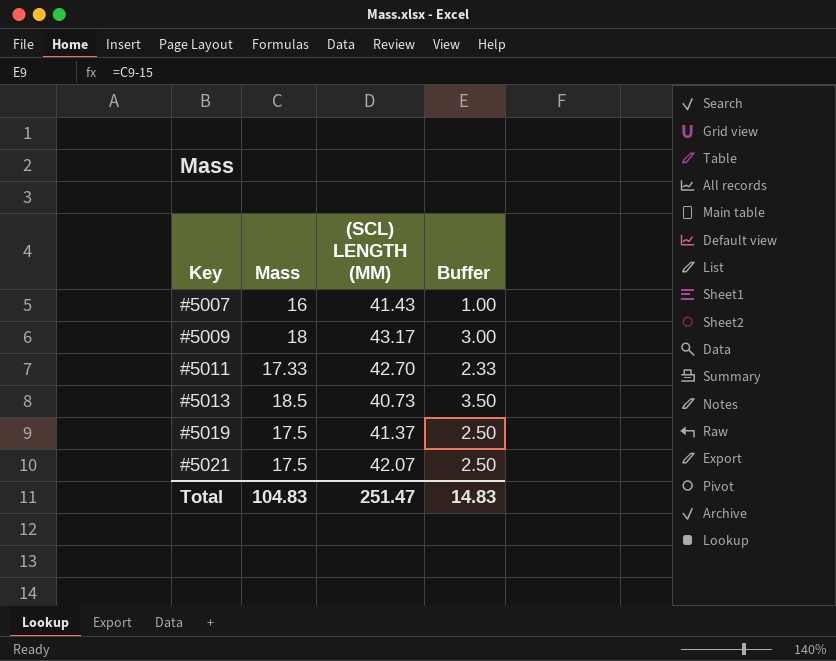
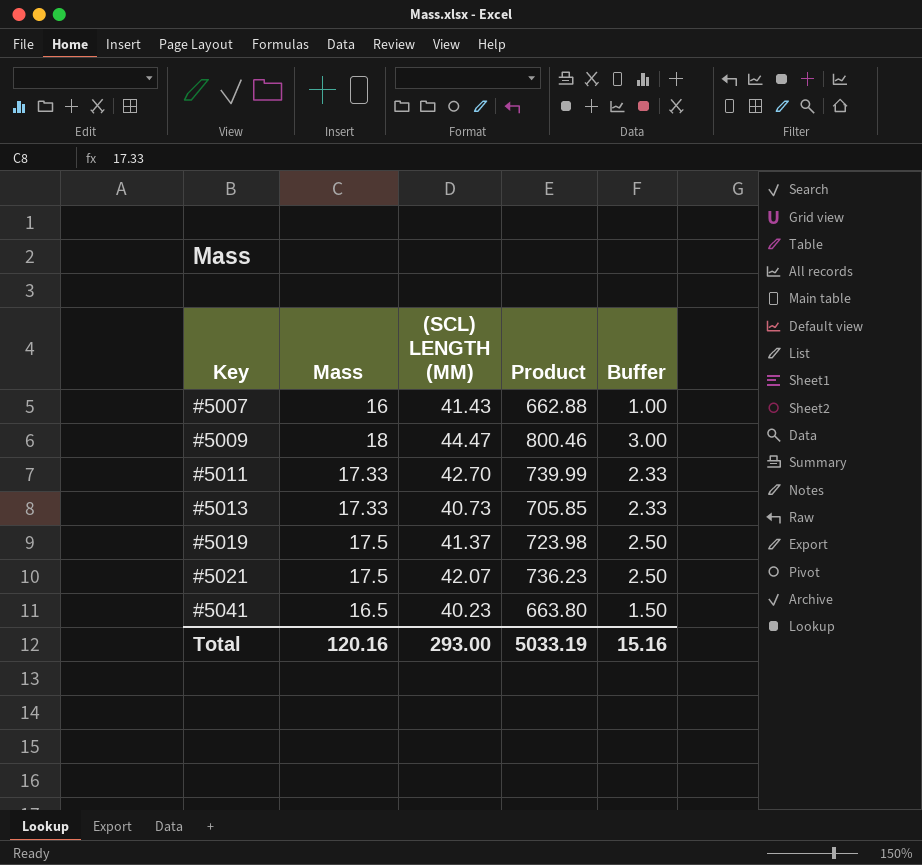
column Product | formula: none -> [Mass] * [(SCL) LENGTH (MM)]
#5009 | (SCL) LENGTH (MM): 43.17 -> 44.47
#5013 | Mass: 18.5 -> 17.33
#5013 | Buffer: 3.50 -> 2.33
row #5041: none -> 16.5 | 40.23 | 663.80 | 1.50
Total | Mass: 104.83 -> 120.16
Total | (SCL) LENGTH (MM): 251.47 -> 293.00
Total | Buffer: 14.83 -> 15.16

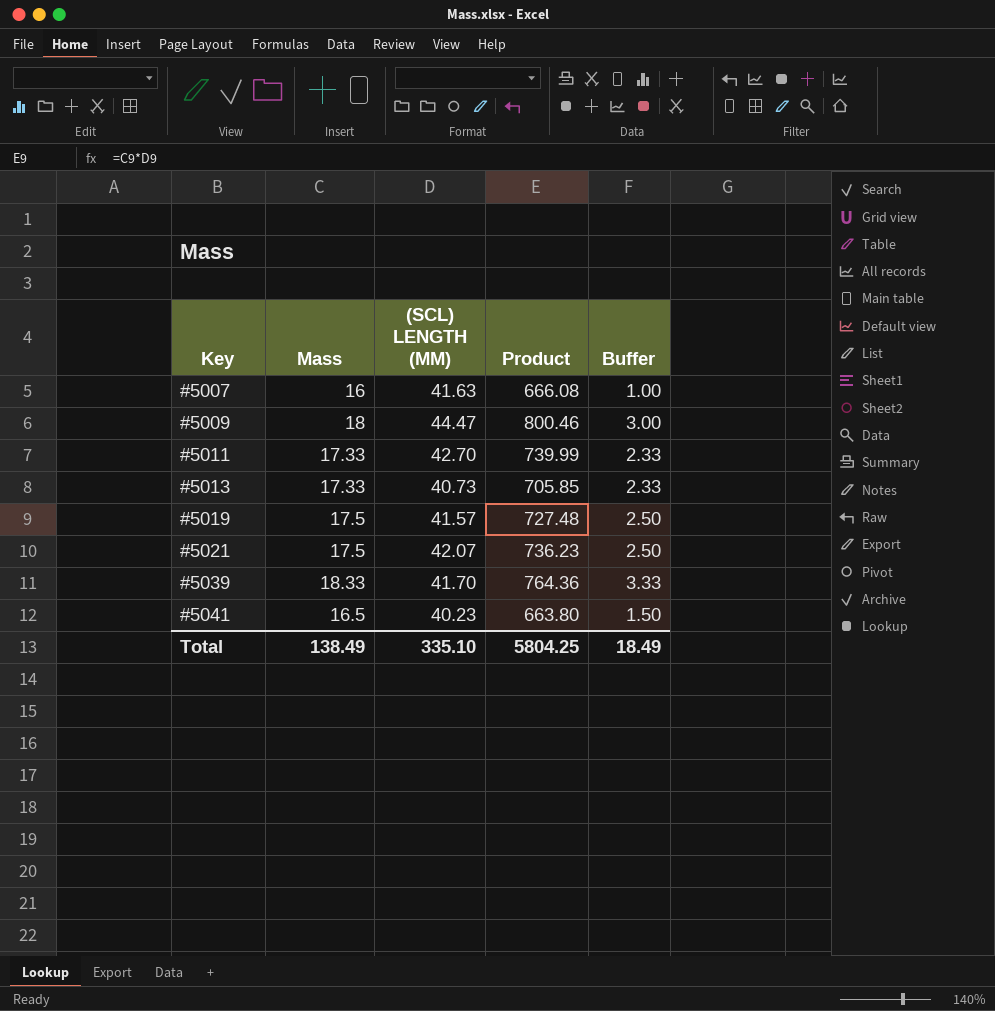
#5007 | (SCL) LENGTH (MM): 41.43 -> 41.63
#5007 | Product: 662.88 -> 666.08
#5019 | (SCL) LENGTH (MM): 41.37 -> 41.57
#5019 | Product: 723.98 -> 727.48
row #5039: none -> 18.33 | 41.70 | 764.36 | 3.33
Total | Mass: 120.16 -> 138.49
Total | (SCL) LENGTH (MM): 293.00 -> 335.10
Total | Product: 5033.19 -> 5804.25
Total | Buffer: 15.16 -> 18.49

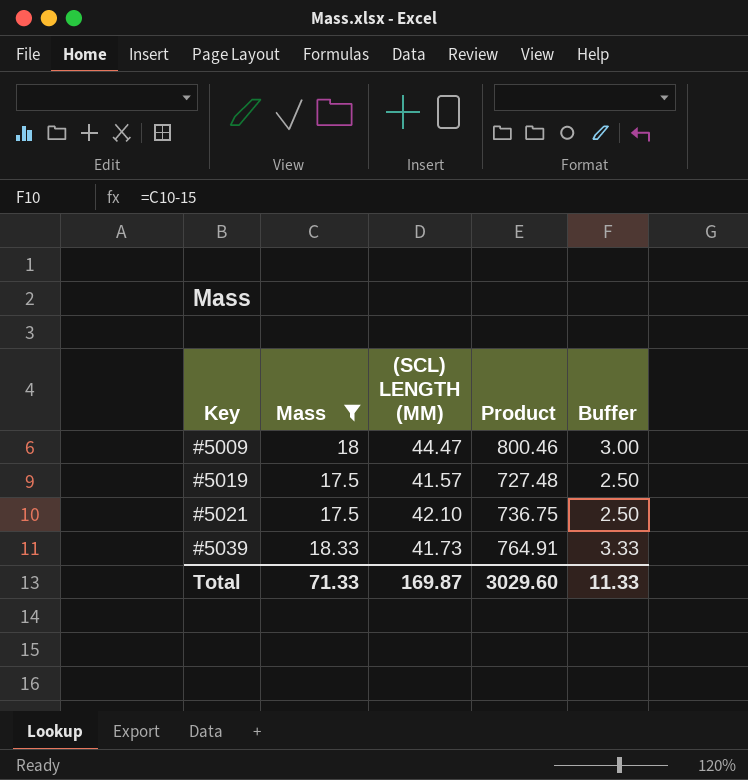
filter: none -> Mass >= 17.5
#5021 | (SCL) LENGTH (MM): 42.07 -> 42.10
#5021 | Product: 736.23 -> 736.75
#5039 | (SCL) LENGTH (MM): 41.70 -> 41.73
#5039 | Product: 764.36 -> 764.91
Total | Mass: 138.49 -> 71.33
Total | (SCL) LENGTH (MM): 335.10 -> 169.87
Total | Product: 5804.25 -> 3029.60
Total | Buffer: 18.49 -> 11.33

